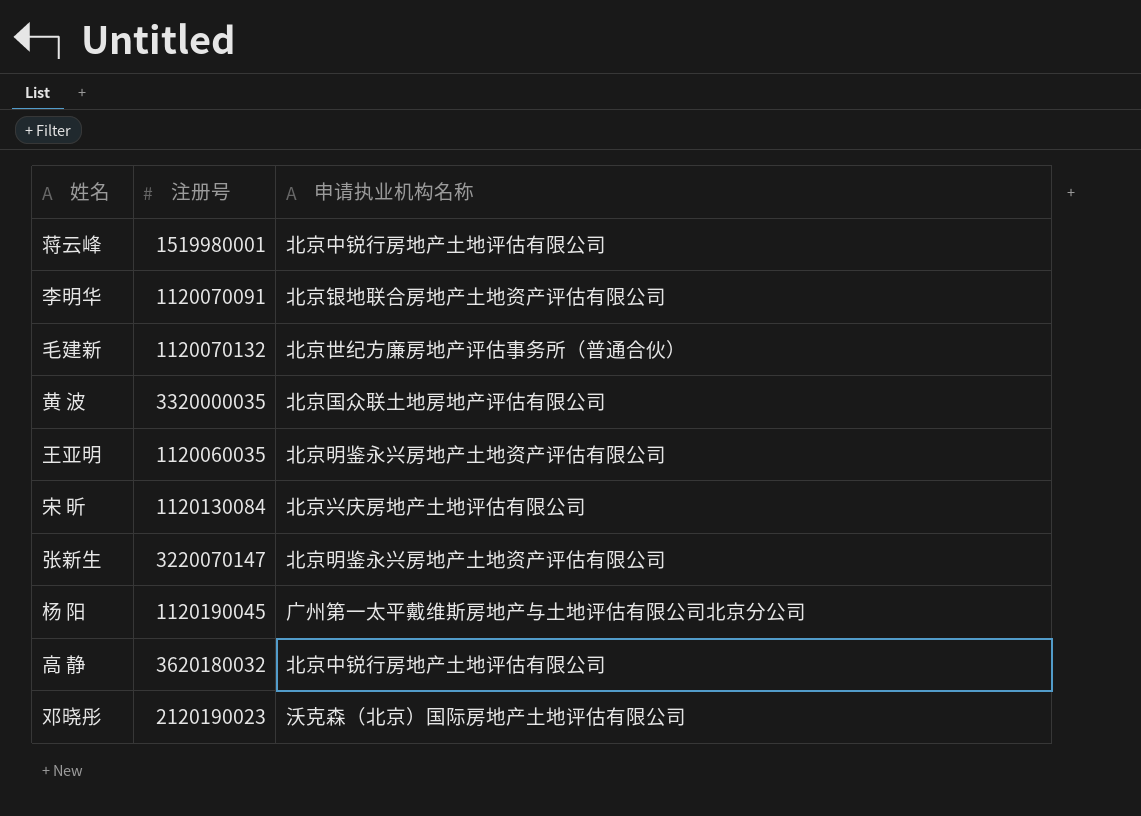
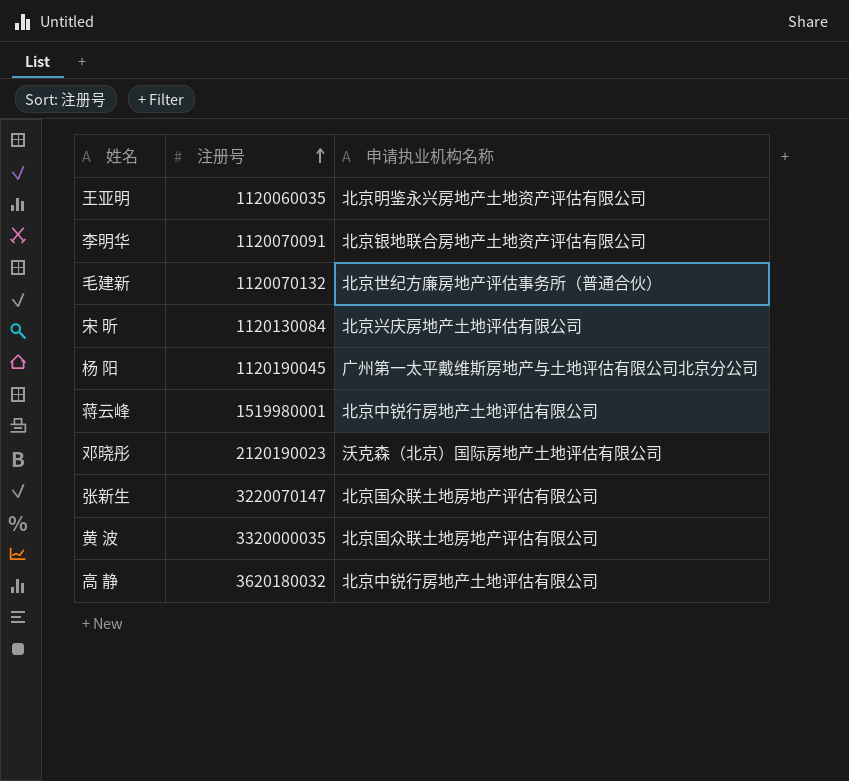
row order: none -> 注册号 ascending
张新生 | 申请执业机构名称: 北京明鉴永兴房地产土地资产评估有限公司 -> 北京国众联土地房地产评估有限公司

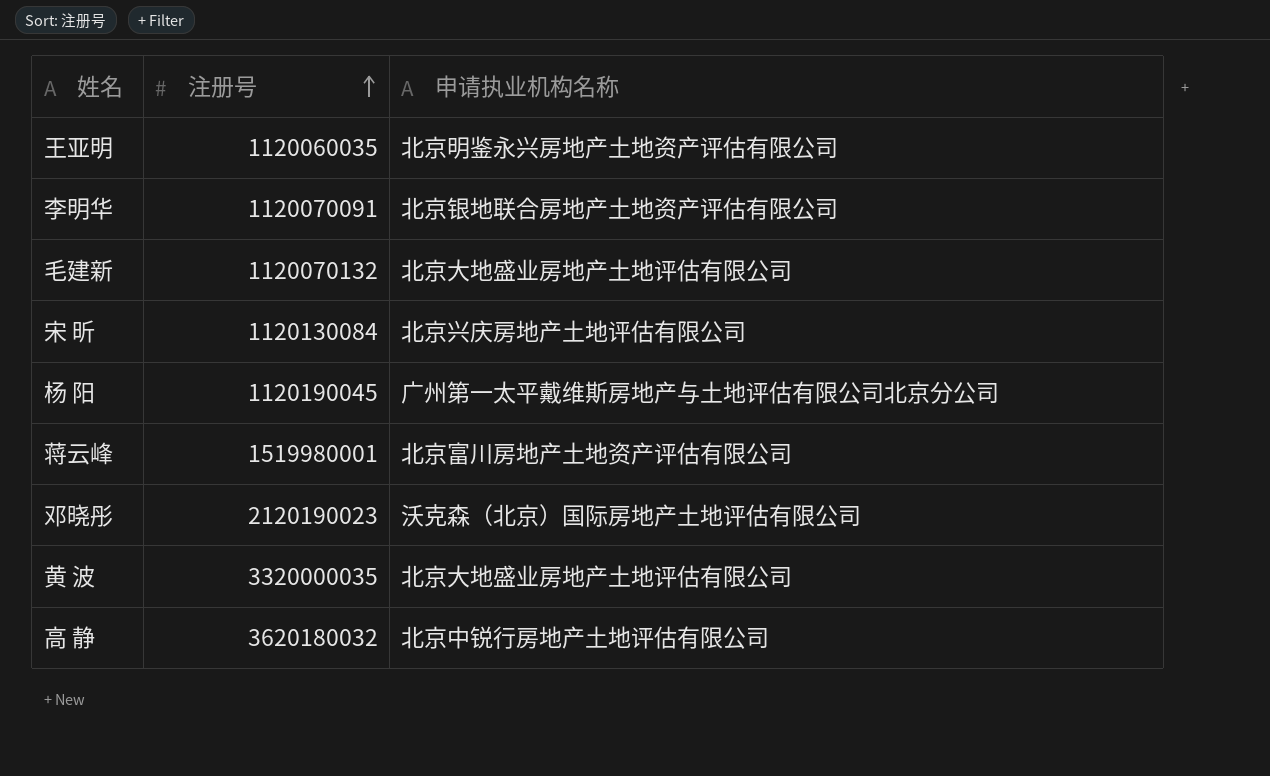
row 张新生: 3220070147 | 北京国众联土地房地产评估有限公司 -> none
毛建新 | 申请执业机构名称: 北京世纪方廉房地产评估事务所（普通合伙） -> 北京大地盛业房地产土地评估有限公司
蒋云峰 | 申请执业机构名称: 北京中锐行房地产土地评估有限公司 -> 北京富川房地产土地资产评估有限公司
黄 波 | 申请执业机构名称: 北京国众联土地房地产评估有限公司 -> 北京大地盛业房地产土地评估有限公司

